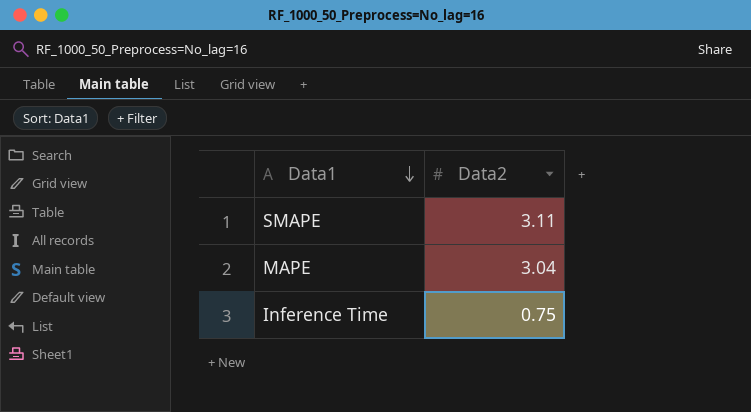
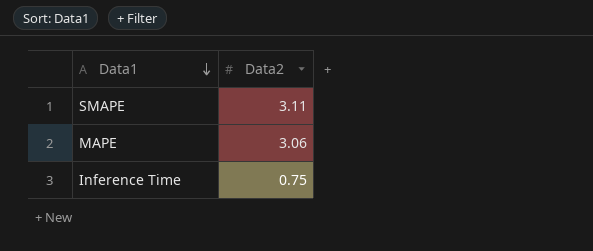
MAPE | Data2: 3.04 -> 3.06

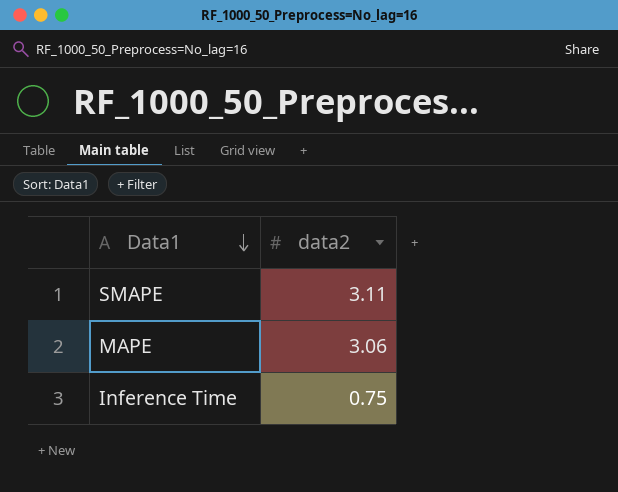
column name: Data2 -> data2

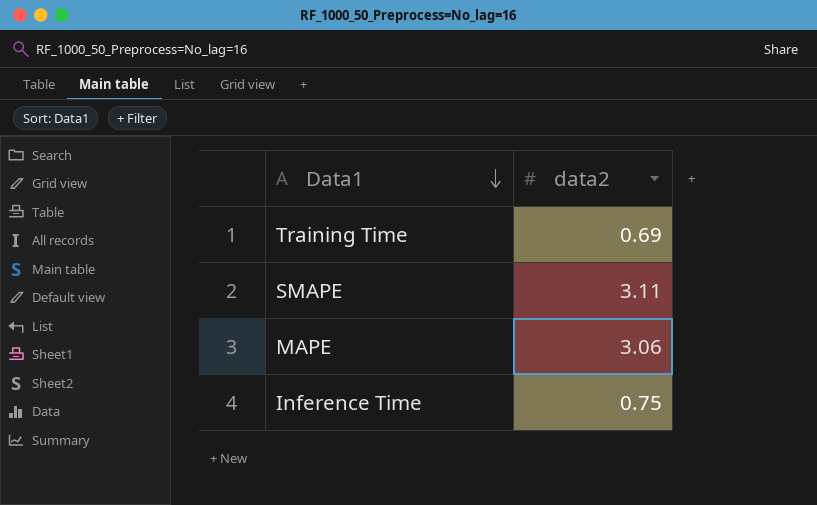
row Training Time: none -> 0.69

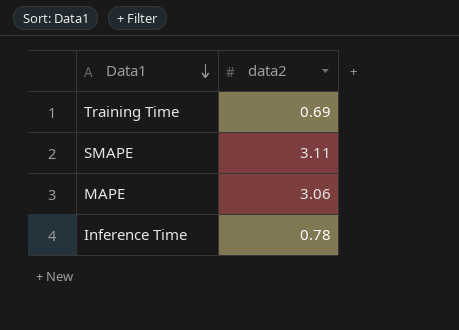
Inference Time | data2: 0.75 -> 0.78

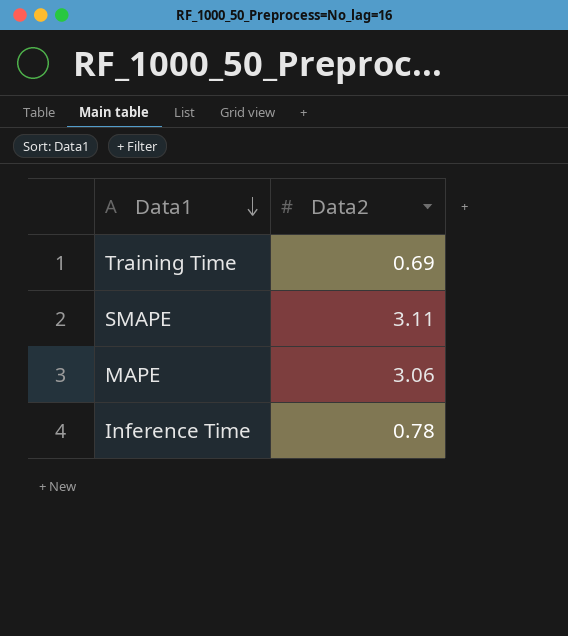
column name: data2 -> Data2

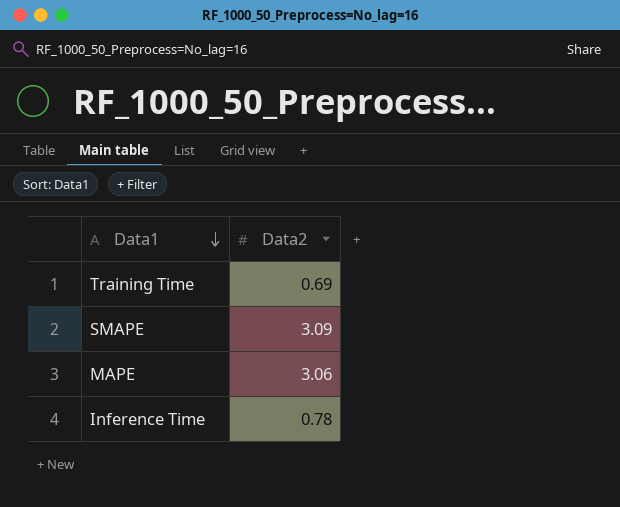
SMAPE | Data2: 3.11 -> 3.09

